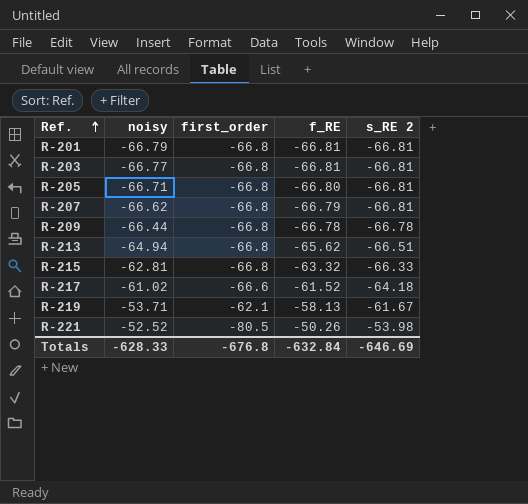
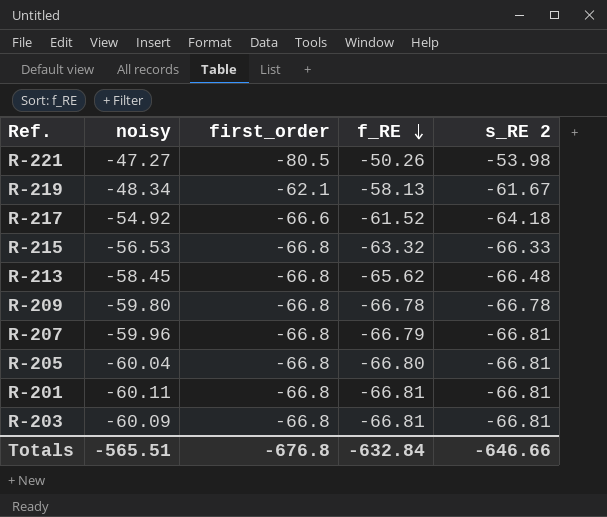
row order: Ref. ascending -> f_RE descending
R-221 | noisy: -52.52 -> -47.27
R-219 | noisy: -53.71 -> -48.34
R-217 | noisy: -61.02 -> -54.92
R-215 | noisy: -62.81 -> -56.53
R-213 | noisy: -64.94 -> -58.45
R-213 | s_RE 2: -66.51 -> -66.48
R-209 | noisy: -66.44 -> -59.80
R-207 | noisy: -66.62 -> -59.96
R-205 | noisy: -66.71 -> -60.04
R-201 | noisy: -66.79 -> -60.11
R-203 | noisy: -66.77 -> -60.09
Totals | noisy: -628.33 -> -565.51
Totals | s_RE 2: -646.69 -> -646.66

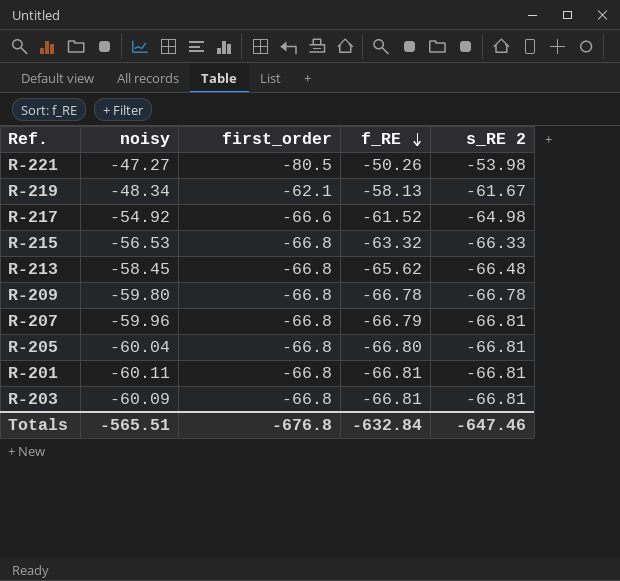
R-217 | s_RE 2: -64.18 -> -64.98
Totals | s_RE 2: -646.66 -> -647.46

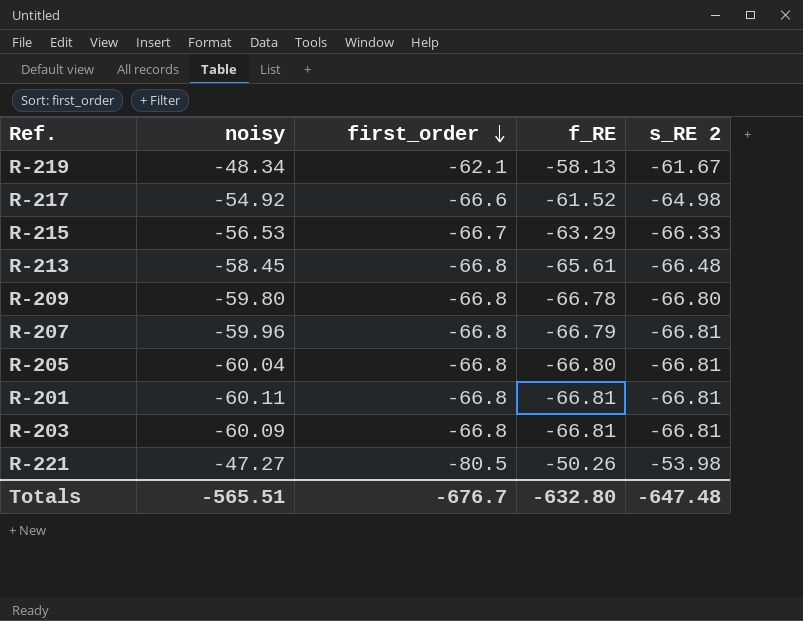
row order: f_RE descending -> first_order descending
R-215 | first_order: -66.8 -> -66.7
R-215 | f_RE: -63.32 -> -63.29
R-213 | f_RE: -65.62 -> -65.61
R-209 | s_RE 2: -66.78 -> -66.80
Totals | first_order: -676.8 -> -676.7
Totals | f_RE: -632.84 -> -632.80
Totals | s_RE 2: -647.46 -> -647.48

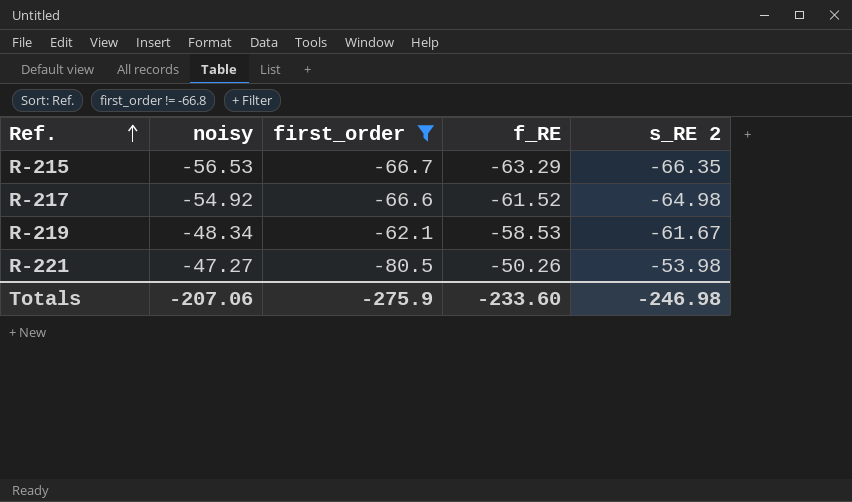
filter: none -> first_order != -66.8
row order: first_order descending -> Ref. ascending
R-215 | s_RE 2: -66.33 -> -66.35
R-219 | f_RE: -58.13 -> -58.53
Totals | noisy: -565.51 -> -207.06
Totals | first_order: -676.7 -> -275.9
Totals | f_RE: -632.80 -> -233.60
Totals | s_RE 2: -647.48 -> -246.98

